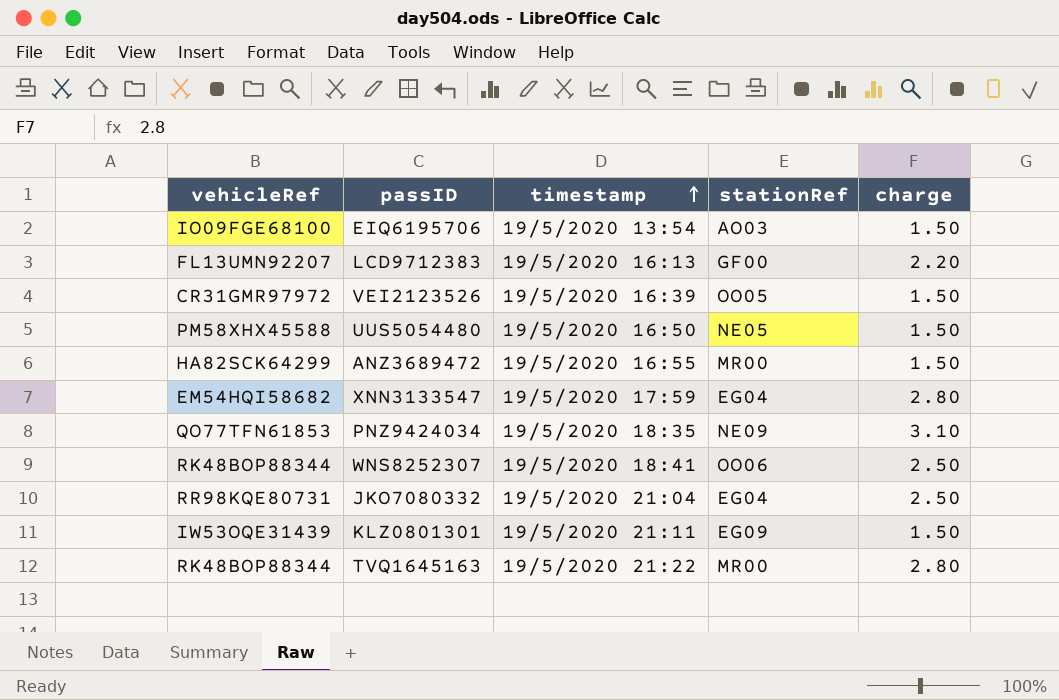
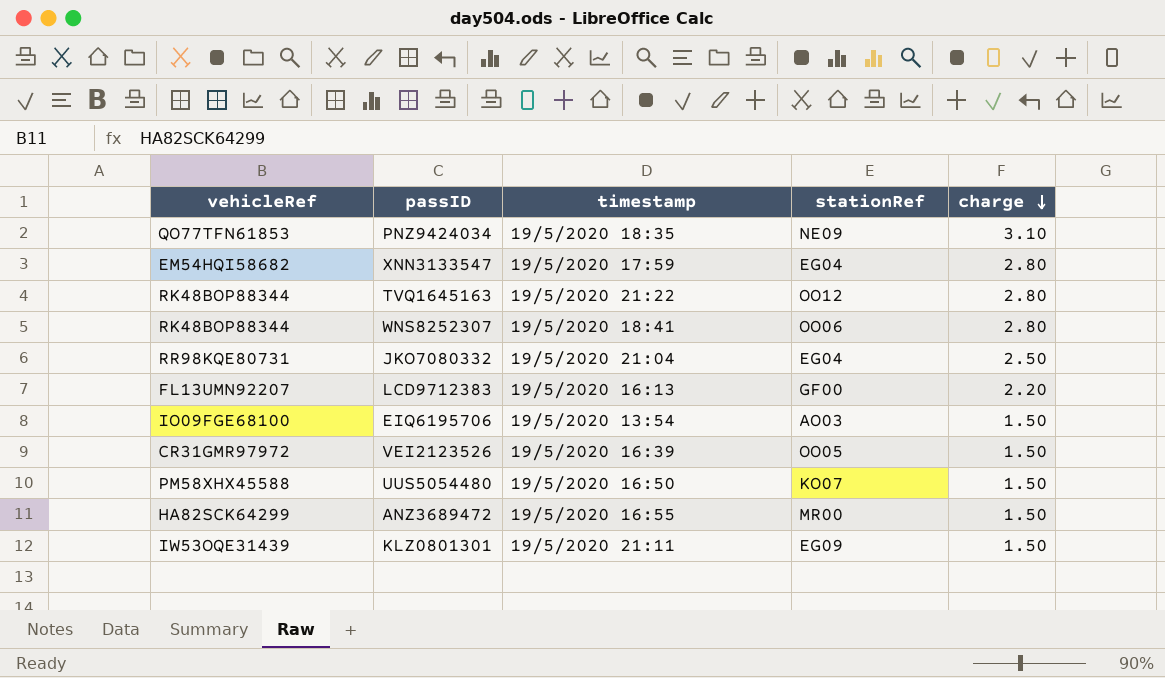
row order: timestamp ascending -> charge descending
TVQ1645163 | stationRef: MR00 -> OO12
WNS8252307 | charge: 2.50 -> 2.80
UUS5054480 | stationRef: NE05 -> KO07

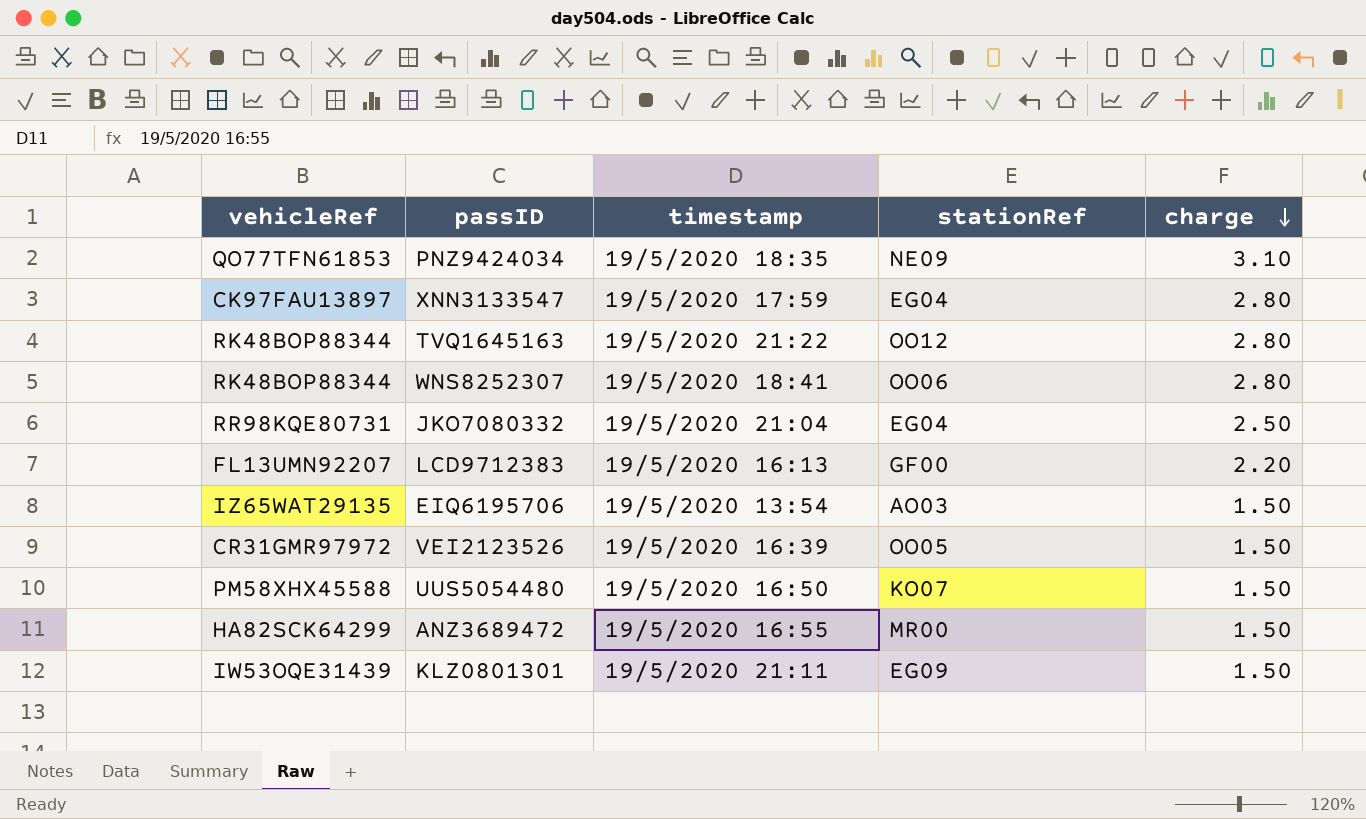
XNN3133547 | vehicleRef: EM54HQI58682 -> CK97FAU13897
EIQ6195706 | vehicleRef: IO09FGE68100 -> IZ65WAT29135

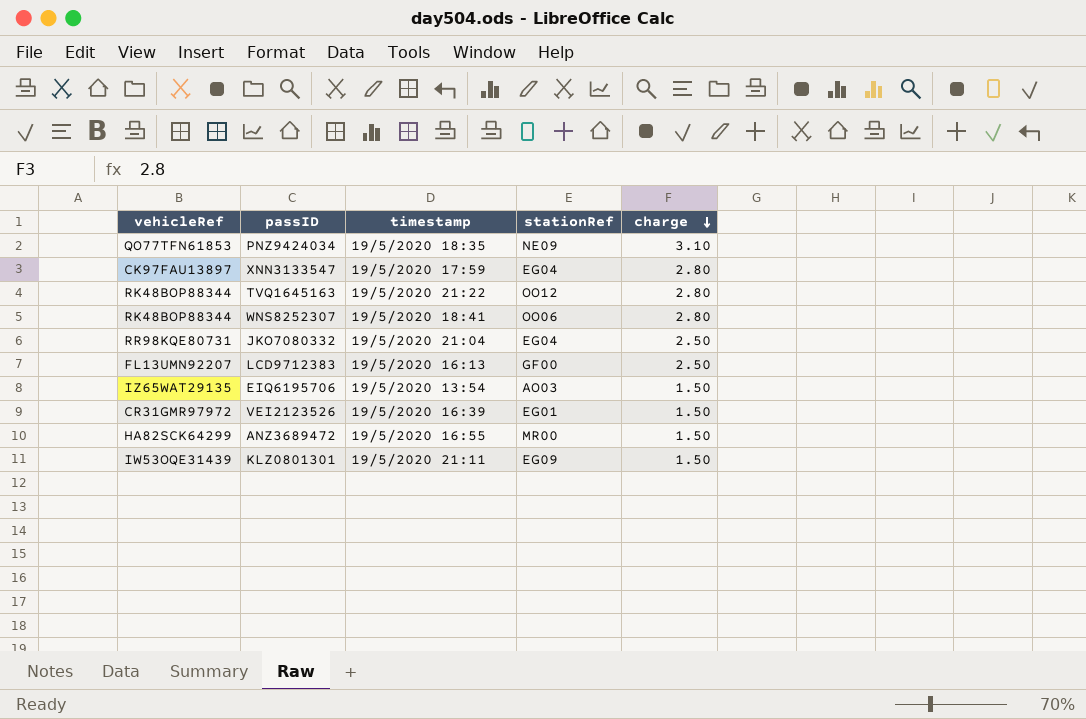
row UUS5054480: PM58XHX45588 | 19/5/2020 16:50 | KO07 | 1.50 -> none
LCD9712383 | charge: 2.20 -> 2.50
VEI2123526 | stationRef: OO05 -> EG01

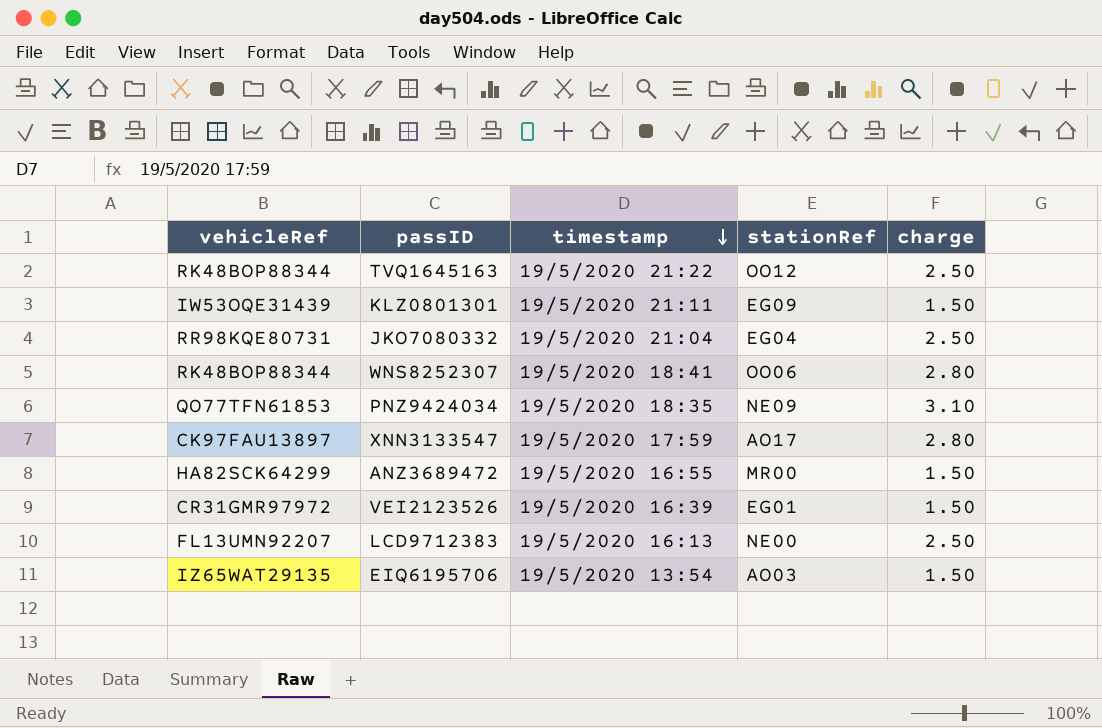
row order: charge descending -> timestamp descending
TVQ1645163 | charge: 2.80 -> 2.50
XNN3133547 | stationRef: EG04 -> AO17
LCD9712383 | stationRef: GF00 -> NE00

